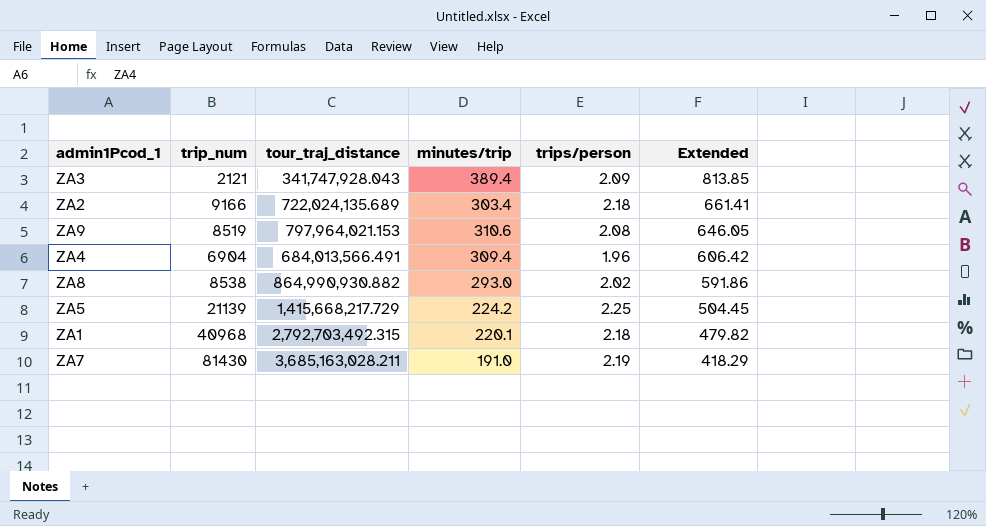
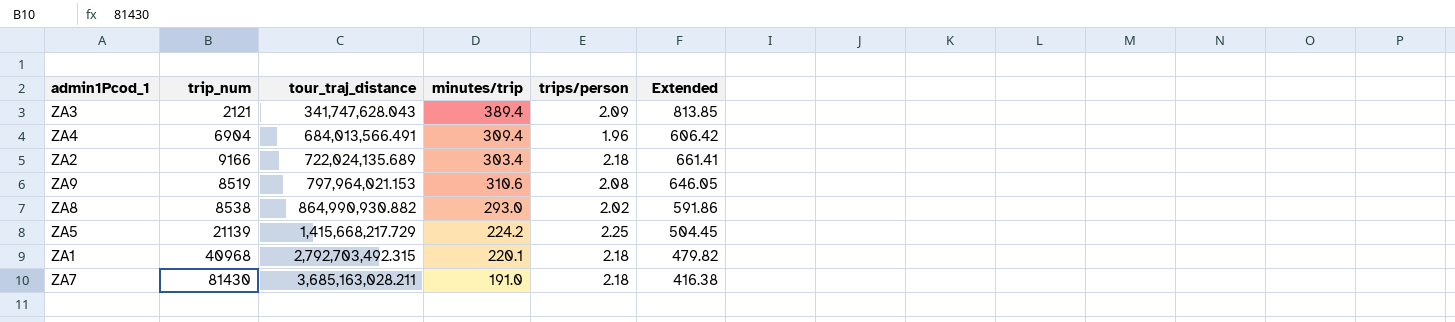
row order: Extended descending -> tour_traj_distance ascending
ZA3 | tour_traj_distance: 341,747,928.043 -> 341,747,628.043
ZA7 | trips/person: 2.19 -> 2.18
ZA7 | Extended: 418.29 -> 416.38

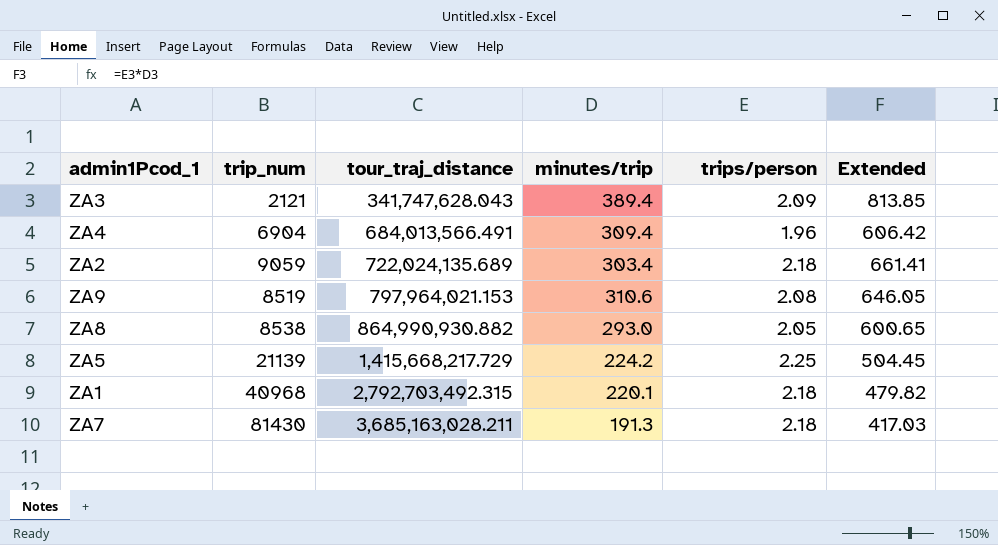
ZA2 | trip_num: 9166 -> 9059
ZA8 | trips/person: 2.02 -> 2.05
ZA8 | Extended: 591.86 -> 600.65
ZA7 | minutes/trip: 191.0 -> 191.3
ZA7 | Extended: 416.38 -> 417.03

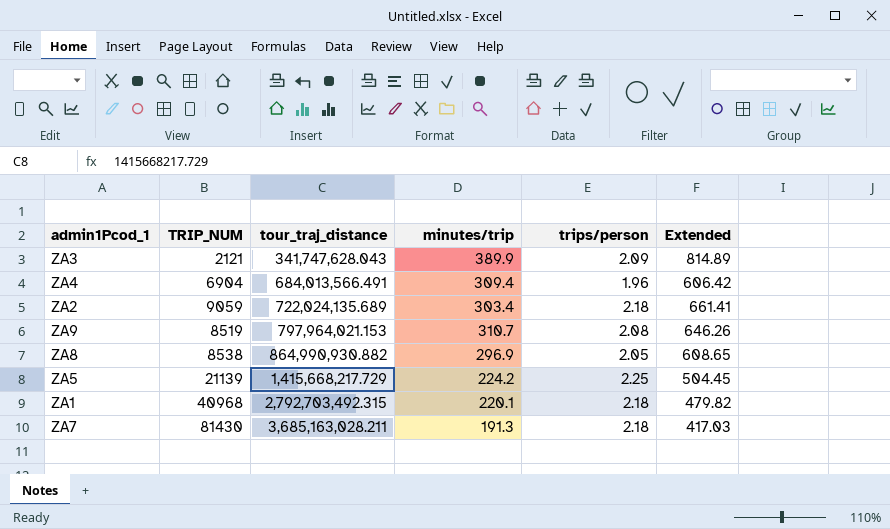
column name: trip_num -> TRIP_NUM
ZA3 | minutes/trip: 389.4 -> 389.9
ZA3 | Extended: 813.85 -> 814.89
ZA9 | minutes/trip: 310.6 -> 310.7
ZA9 | Extended: 646.05 -> 646.26
ZA8 | minutes/trip: 293.0 -> 296.9
ZA8 | Extended: 600.65 -> 608.65

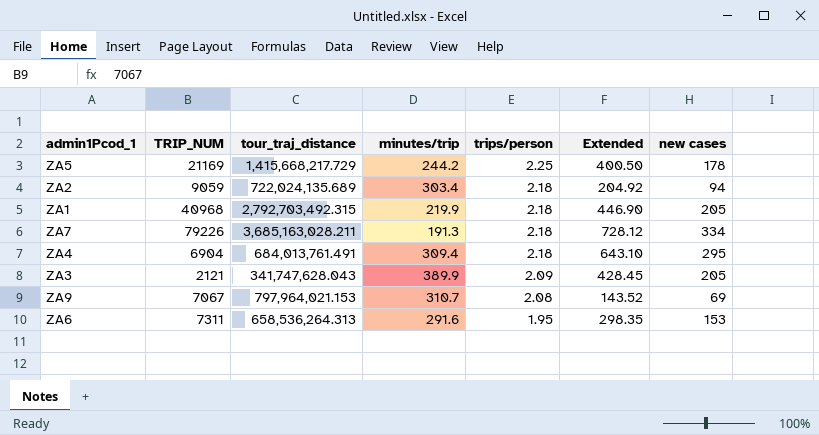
row order: tour_traj_distance ascending -> trips/person descending
column Extended | formula: [minutes/trip] * [trips/person] -> [trips/person] * [new cases]
column new cases | position: none -> 7
row ZA8: 8538 | 864,990,930.882 | 296.9 | 2.05 | 608.65 -> none
ZA5 | TRIP_NUM: 21139 -> 21169
ZA5 | minutes/trip: 224.2 -> 244.2
ZA1 | minutes/trip: 220.1 -> 219.9
ZA7 | TRIP_NUM: 81430 -> 79226
ZA4 | tour_traj_distance: 684,013,566.491 -> 684,013,761.491
ZA4 | trips/person: 1.96 -> 2.18
ZA9 | TRIP_NUM: 8519 -> 7067
row ZA6: none -> 7311 | 658,536,264.313 | 291.6 | 1.95 | 298.35 | 153

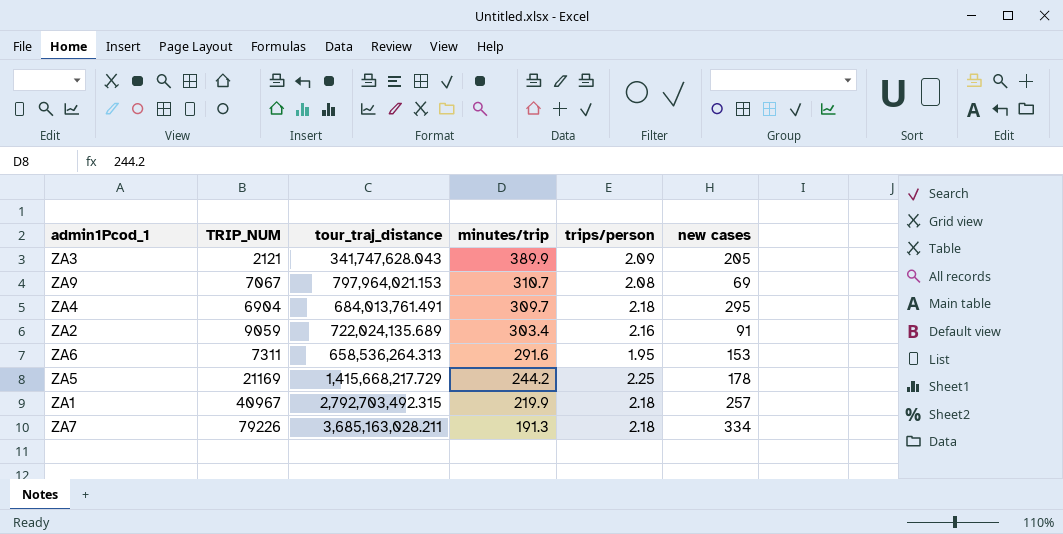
row order: trips/person descending -> minutes/trip descending
column Extended | formula: [trips/person] * [new cases] -> none
ZA4 | minutes/trip: 309.4 -> 309.7
ZA2 | trips/person: 2.18 -> 2.16
ZA2 | new cases: 94 -> 91
ZA1 | TRIP_NUM: 40968 -> 40967
ZA1 | new cases: 205 -> 257

